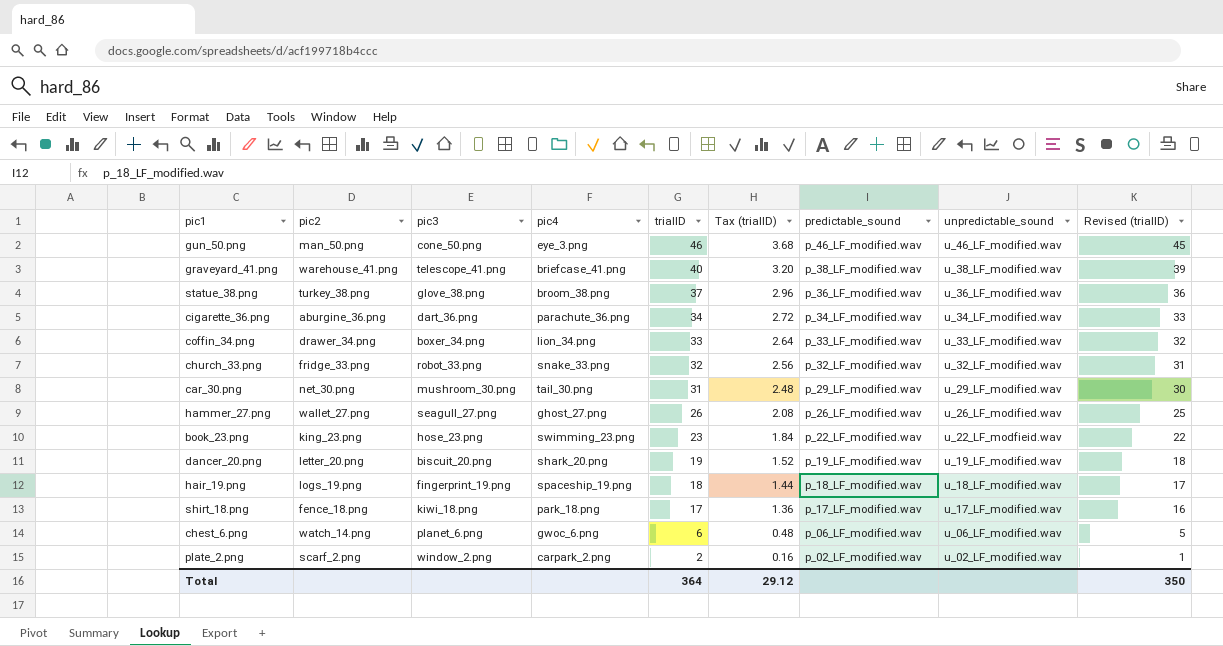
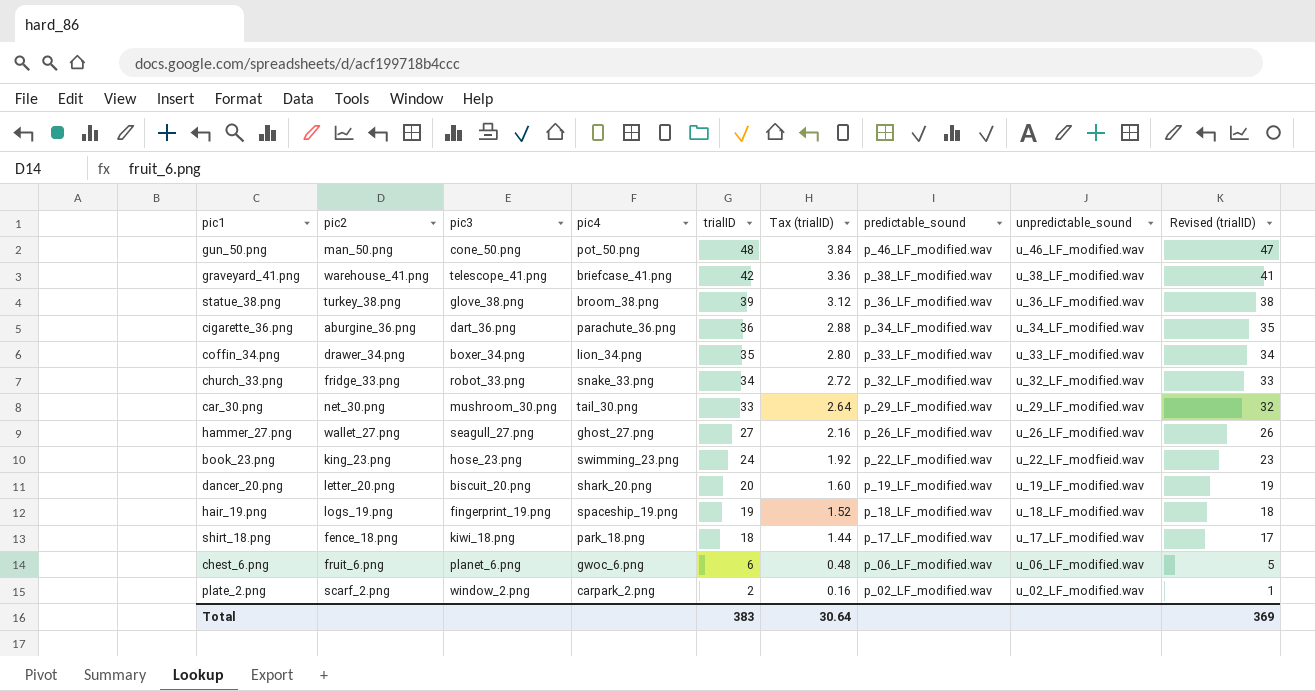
gun_50.png | pic4: eye_3.png -> pot_50.png
gun_50.png | trialID: 46 -> 48
gun_50.png | Tax (trialID): 3.68 -> 3.84
gun_50.png | Revised (trialID): 45 -> 47
graveyard_41.png | trialID: 40 -> 42
graveyard_41.png | Tax (trialID): 3.20 -> 3.36
graveyard_41.png | Revised (trialID): 39 -> 41
statue_38.png | trialID: 37 -> 39
statue_38.png | Tax (trialID): 2.96 -> 3.12
statue_38.png | Revised (trialID): 36 -> 38
cigarette_36.png | trialID: 34 -> 36
cigarette_36.png | Tax (trialID): 2.72 -> 2.88
cigarette_36.png | Revised (trialID): 33 -> 35
coffin_34.png | trialID: 33 -> 35
coffin_34.png | Tax (trialID): 2.64 -> 2.80
coffin_34.png | Revised (trialID): 32 -> 34
church_33.png | trialID: 32 -> 34
church_33.png | Tax (trialID): 2.56 -> 2.72
church_33.png | Revised (trialID): 31 -> 33
car_30.png | trialID: 31 -> 33
car_30.png | Tax (trialID): 2.48 -> 2.64
car_30.png | Revised (trialID): 30 -> 32
hammer_27.png | trialID: 26 -> 27
hammer_27.png | Tax (trialID): 2.08 -> 2.16
hammer_27.png | Revised (trialID): 25 -> 26
book_23.png | trialID: 23 -> 24
book_23.png | Tax (trialID): 1.84 -> 1.92
book_23.png | Revised (trialID): 22 -> 23
dancer_20.png | trialID: 19 -> 20
dancer_20.png | Tax (trialID): 1.52 -> 1.60
dancer_20.png | Revised (trialID): 18 -> 19
hair_19.png | trialID: 18 -> 19
hair_19.png | Tax (trialID): 1.44 -> 1.52
hair_19.png | Revised (trialID): 17 -> 18
shirt_18.png | trialID: 17 -> 18
shirt_18.png | Tax (trialID): 1.36 -> 1.44
shirt_18.png | Revised (trialID): 16 -> 17
chest_6.png | pic2: watch_14.png -> fruit_6.png
Total | trialID: 364 -> 383
Total | Tax (trialID): 29.12 -> 30.64
Total | Revised (trialID): 350 -> 369

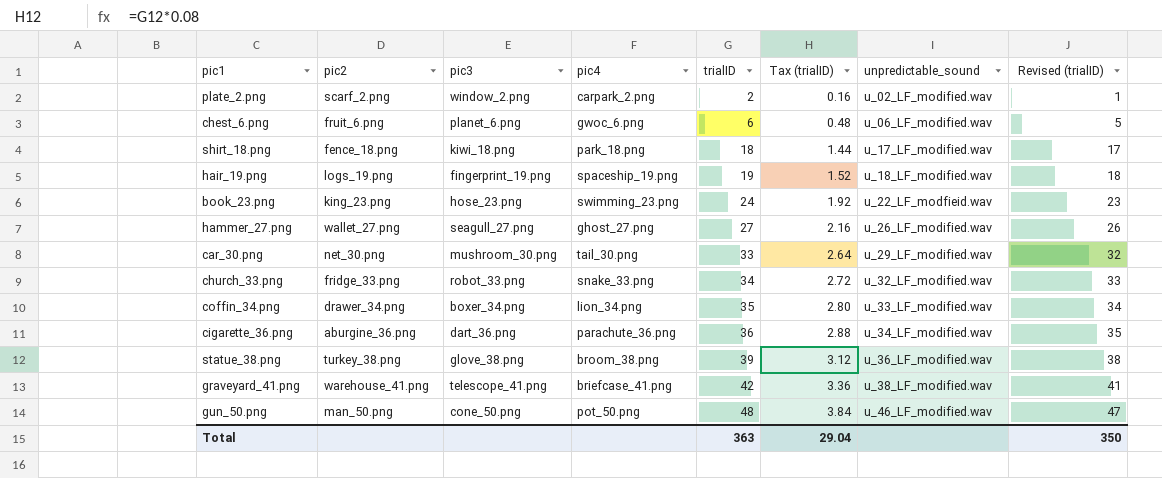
row order: trialID descending -> trialID ascending
column predictable_sound | position: 7 -> none
row dancer_20.png: letter_20.png | biscuit_20.png | shark_20.png | 20 | 1.60 | p_19_LF_modified.wav | u_19_LF_modified.wav | 19 -> none
Total | trialID: 383 -> 363
Total | Tax (trialID): 30.64 -> 29.04
Total | Revised (trialID): 369 -> 350

